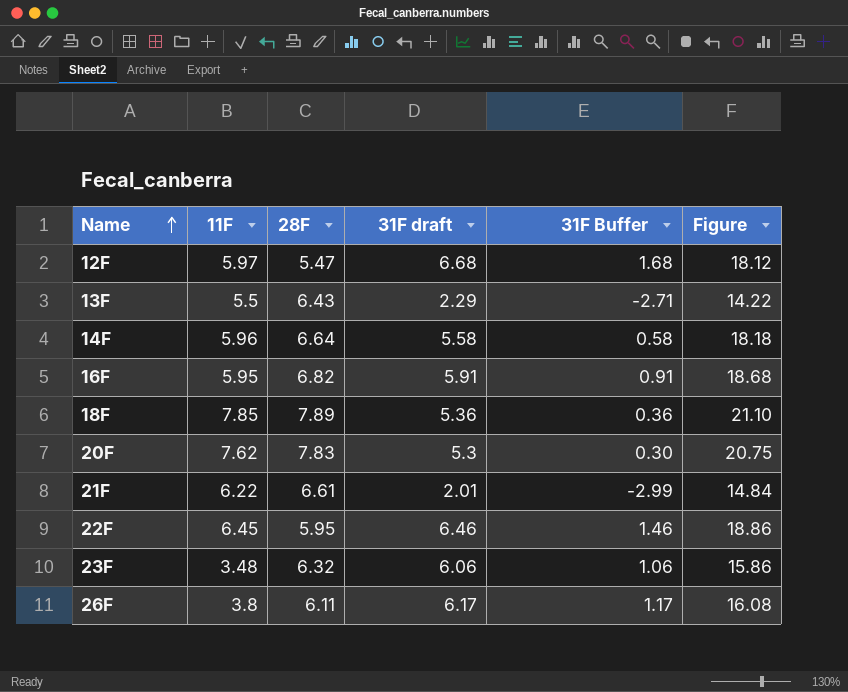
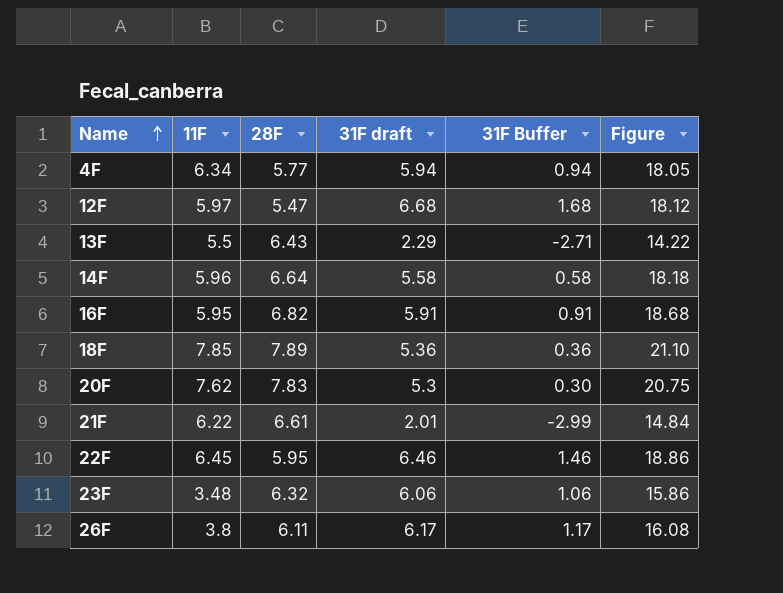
row 4F: none -> 6.34 | 5.77 | 5.94 | 0.94 | 18.05

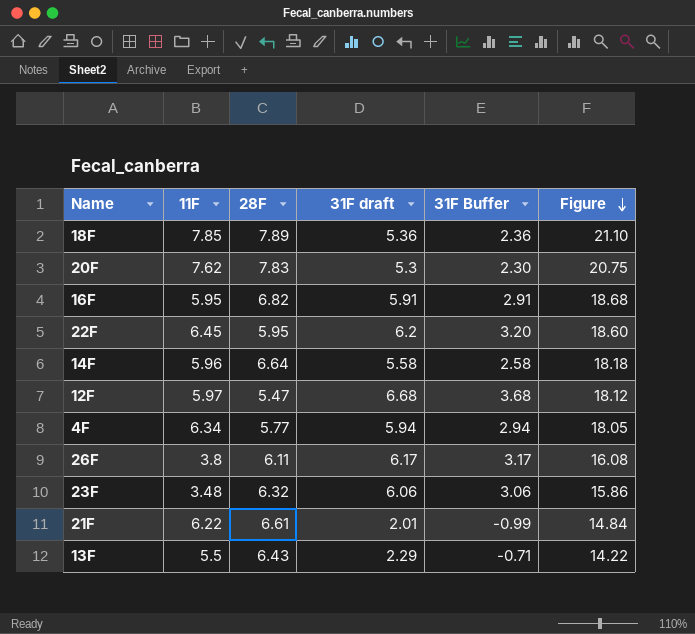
row order: Name ascending -> Figure descending
column 31F Buffer | formula: [31F draft] - 5 -> [31F draft] - 3
22F | 31F draft: 6.46 -> 6.2
22F | Figure: 18.86 -> 18.60

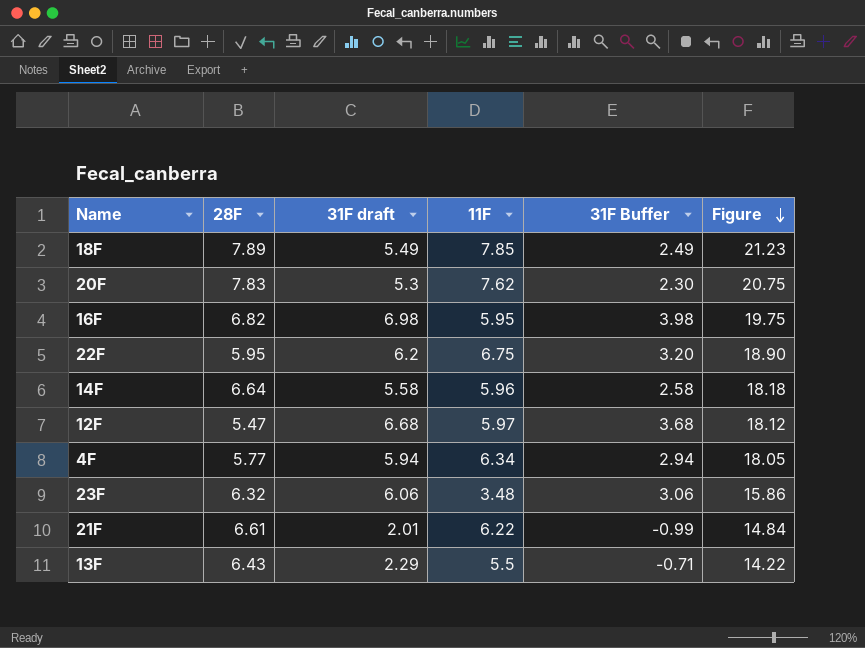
column 11F | position: 2 -> 4
row 26F: 3.8 | 6.11 | 6.17 | 3.17 | 16.08 -> none
18F | 31F draft: 5.36 -> 5.49
18F | 31F Buffer: 2.36 -> 2.49
18F | Figure: 21.10 -> 21.23
16F | 31F draft: 5.91 -> 6.98
16F | 31F Buffer: 2.91 -> 3.98
16F | Figure: 18.68 -> 19.75
22F | 11F: 6.45 -> 6.75
22F | Figure: 18.60 -> 18.90

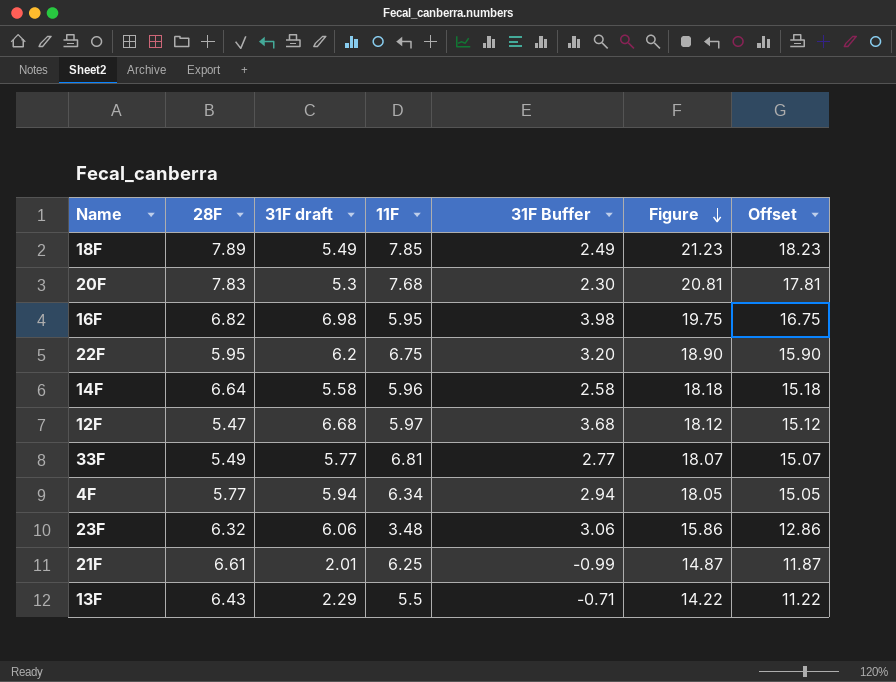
column Offset | formula: none -> [Figure] - 3
20F | 11F: 7.62 -> 7.68
20F | Figure: 20.75 -> 20.81
row 33F: none -> 5.49 | 5.77 | 6.81 | 2.77 | 18.07 | 15.07
21F | 11F: 6.22 -> 6.25
21F | Figure: 14.84 -> 14.87

